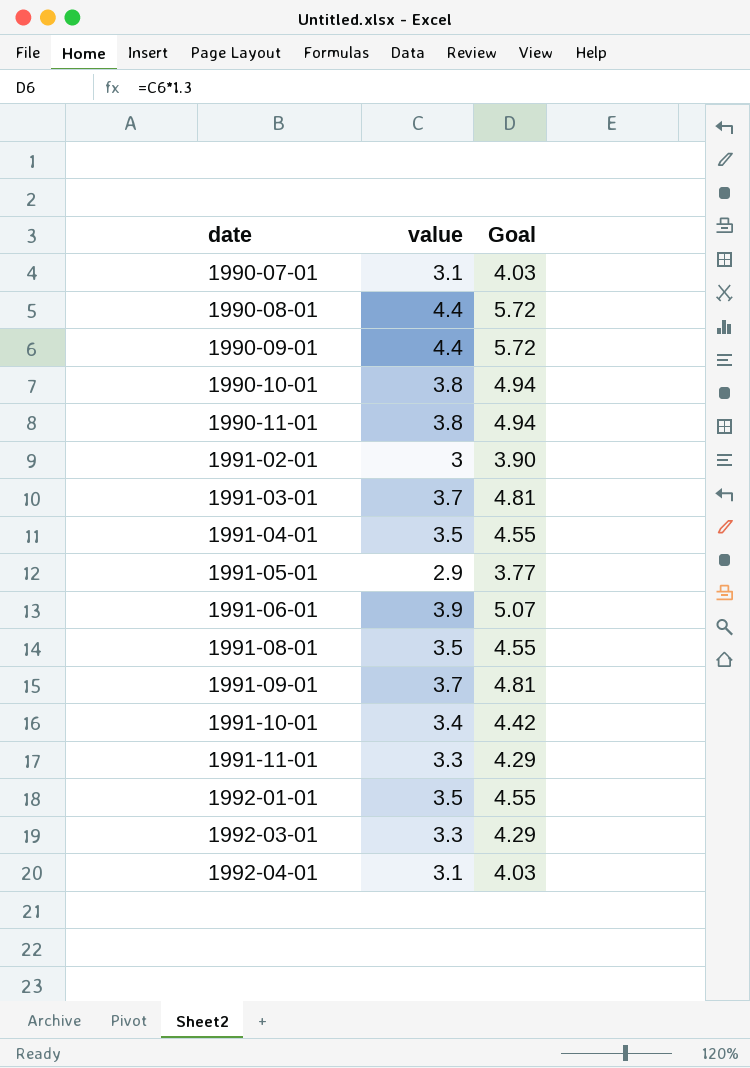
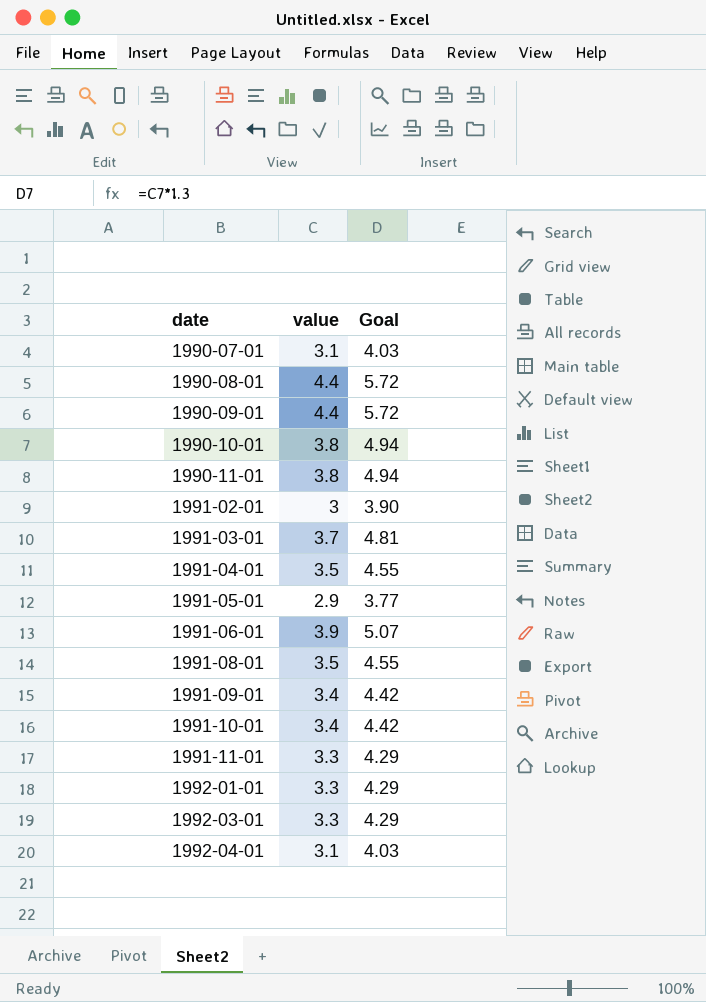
1991-09-01 | value: 3.7 -> 3.4
1991-09-01 | Goal: 4.81 -> 4.42
1992-01-01 | value: 3.5 -> 3.3
1992-01-01 | Goal: 4.55 -> 4.29

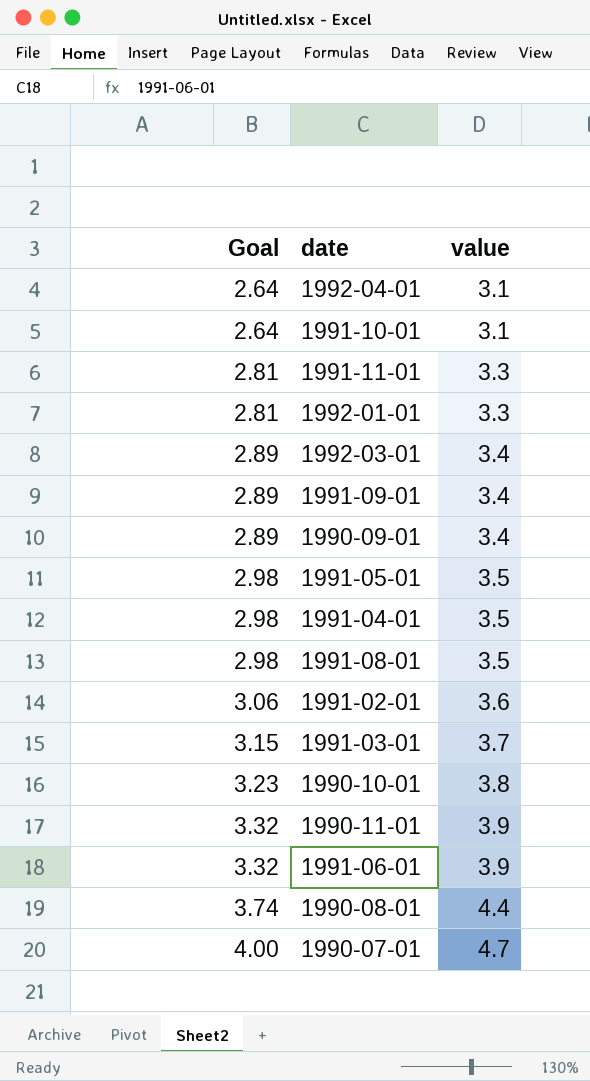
row order: date ascending -> Goal ascending
column Goal | formula: [value] * 1.3 -> [value] * 0.85
column Goal | position: 3 -> 1
1991-10-01 | value: 3.4 -> 3.1
1992-03-01 | value: 3.3 -> 3.4
1990-09-01 | value: 4.4 -> 3.4
1991-05-01 | value: 2.9 -> 3.5
1991-02-01 | value: 3 -> 3.6
1990-11-01 | value: 3.8 -> 3.9
1990-07-01 | value: 3.1 -> 4.7

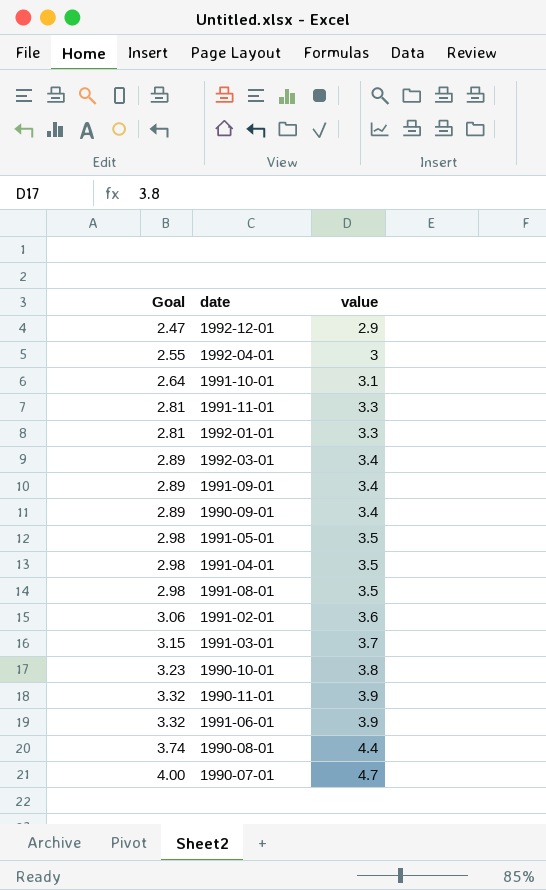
row 1992-12-01: none -> 2.47 | 2.9
1992-04-01 | Goal: 2.64 -> 2.55
1992-04-01 | value: 3.1 -> 3

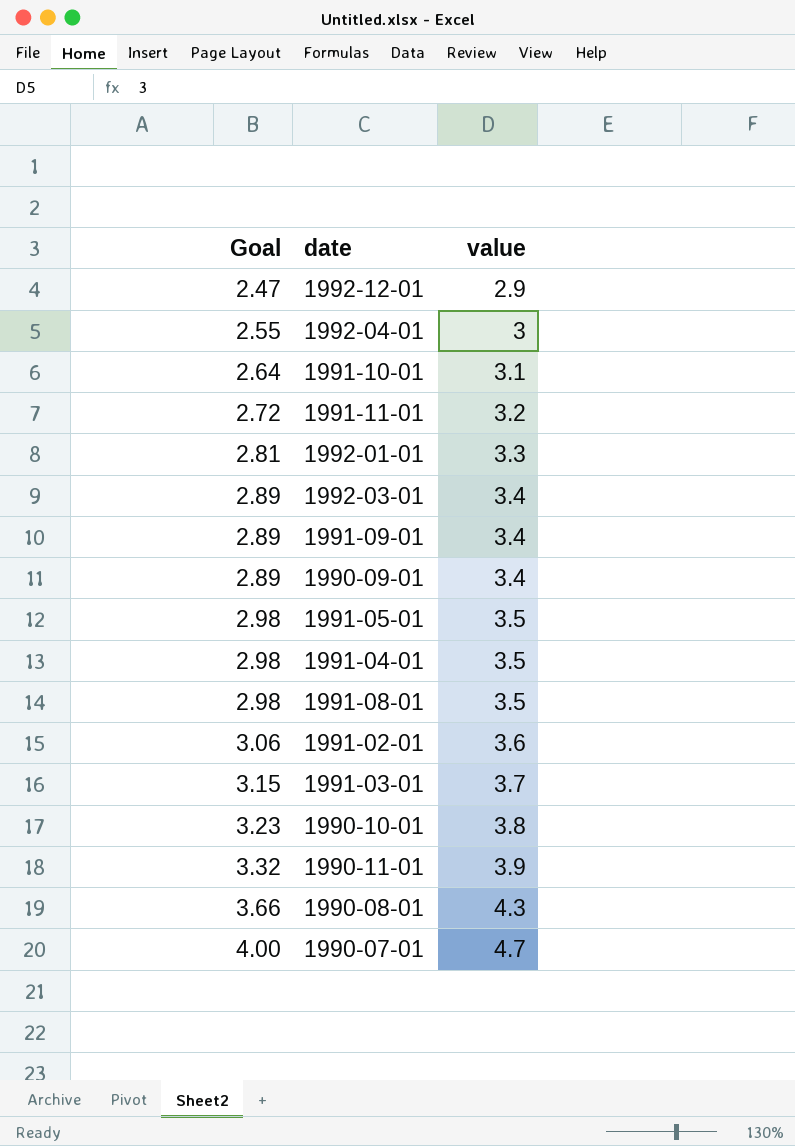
row 1991-06-01: 3.32 | 3.9 -> none
1991-11-01 | Goal: 2.81 -> 2.72
1991-11-01 | value: 3.3 -> 3.2
1990-08-01 | Goal: 3.74 -> 3.66
1990-08-01 | value: 4.4 -> 4.3

